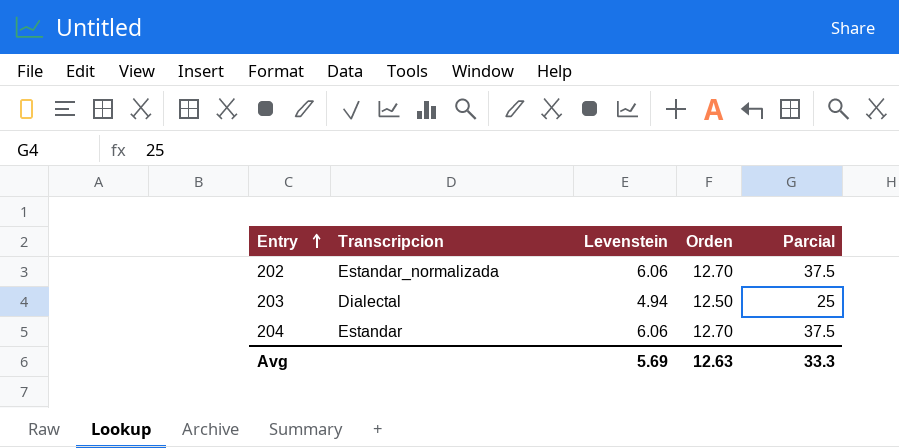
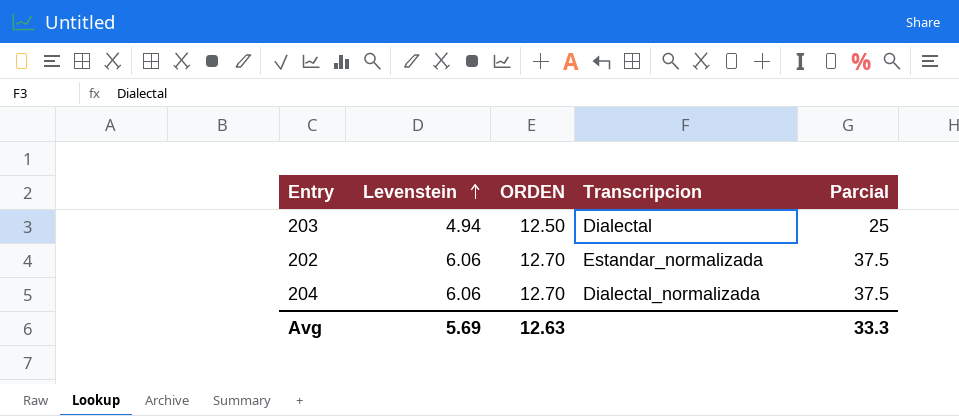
row order: Entry ascending -> Levenstein ascending
column name: Orden -> ORDEN
column Transcripcion | position: 2 -> 4
204 | Transcripcion: Estandar -> Dialectal_normalizada

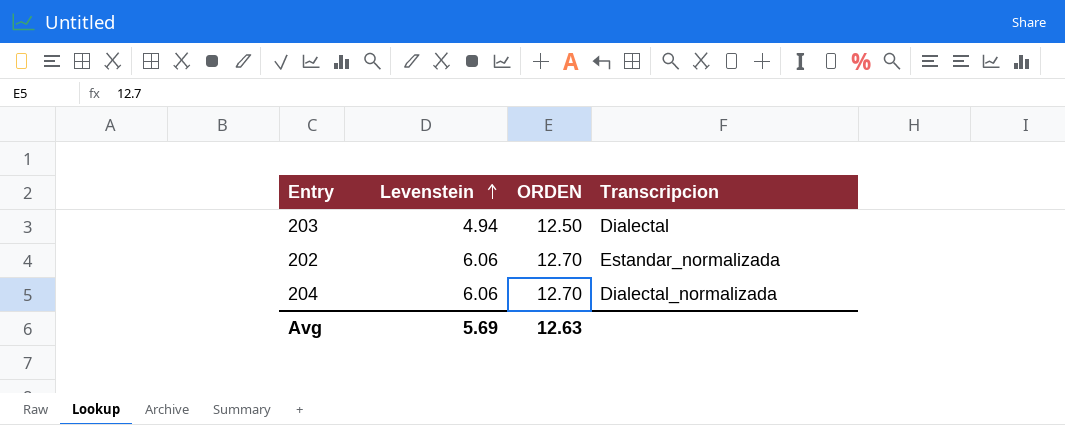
column Parcial | position: 5 -> none

